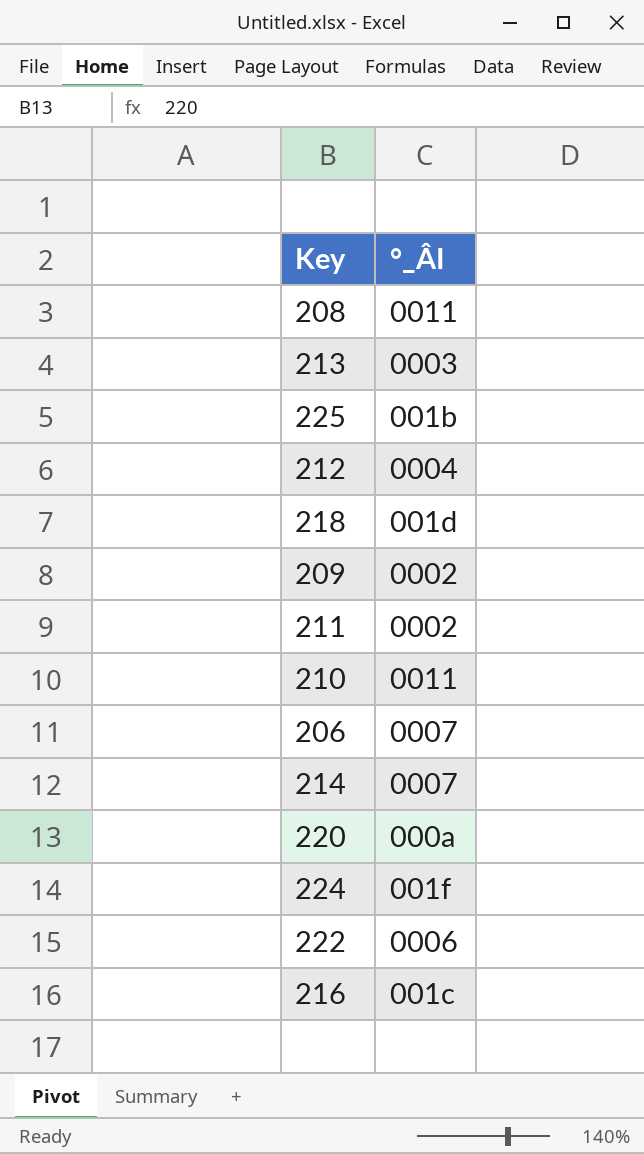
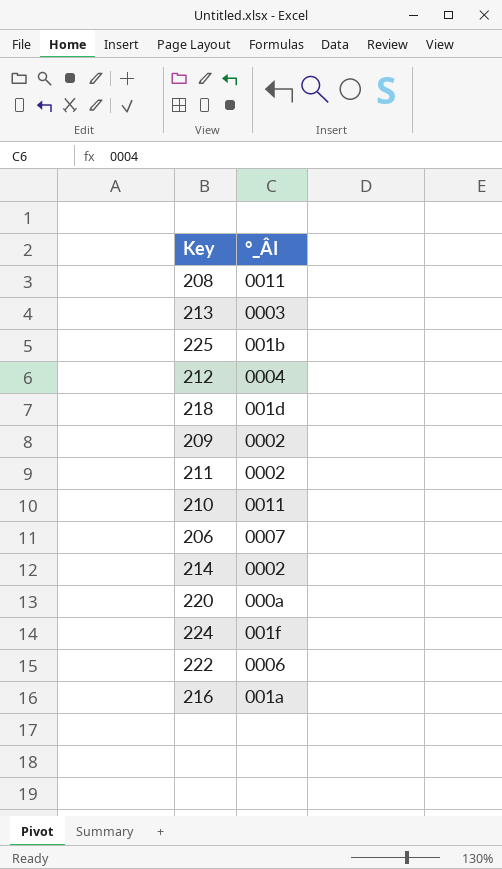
214 | °_ÂI: 0007 -> 0002
216 | °_ÂI: 001c -> 001a

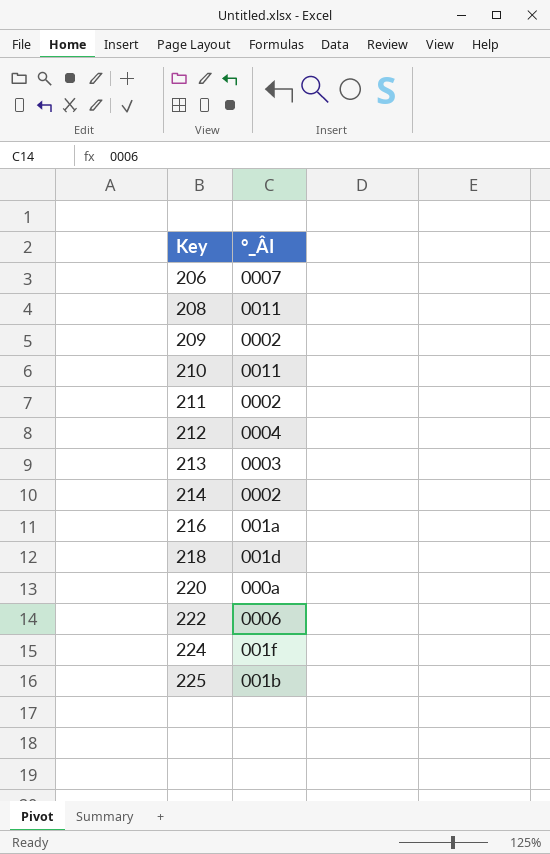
row order: none -> Key ascending

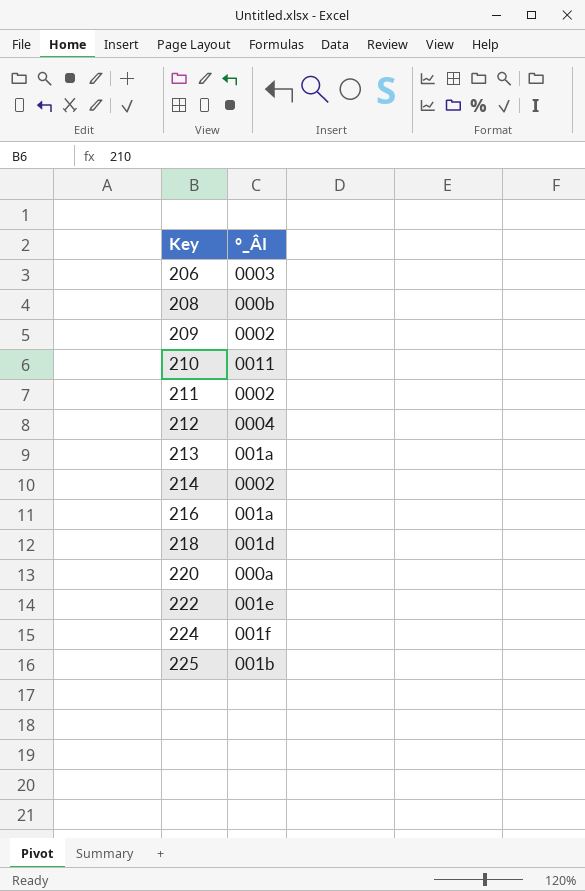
206 | °_ÂI: 0007 -> 0003
208 | °_ÂI: 0011 -> 000b
213 | °_ÂI: 0003 -> 001a
222 | °_ÂI: 0006 -> 001e

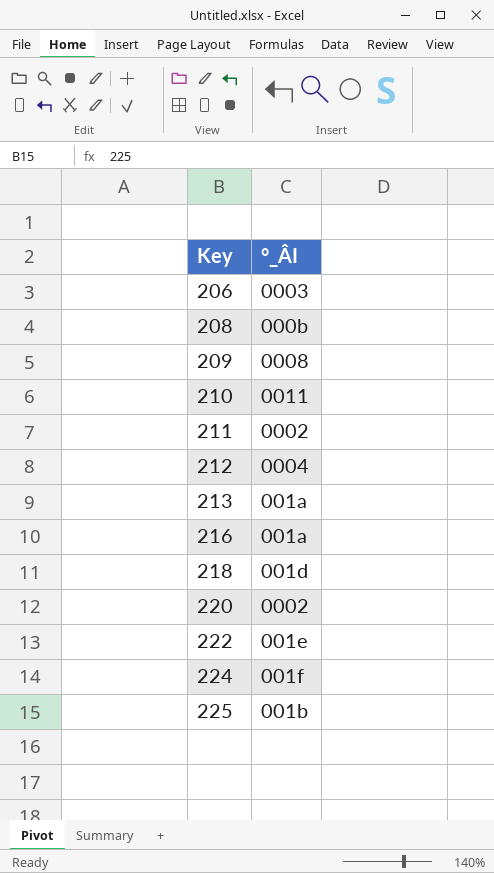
row 214: 0002 -> none
209 | °_ÂI: 0002 -> 0008
220 | °_ÂI: 000a -> 0002

